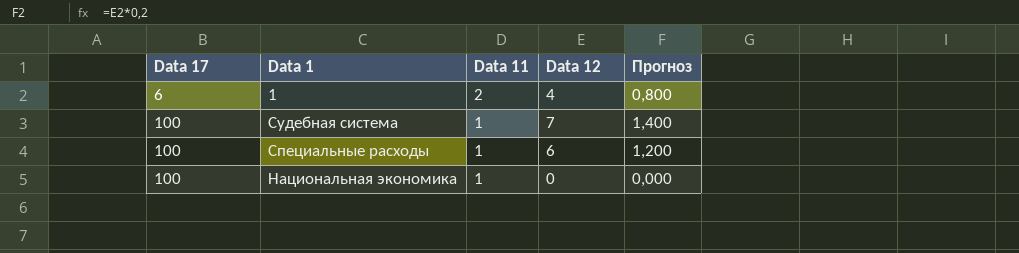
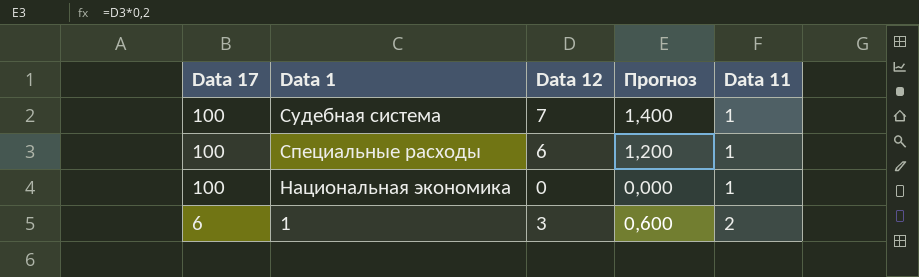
row order: Data 17 ascending -> Data 17 descending
column Data 11 | position: 3 -> 5
1 | Data 12: 4 -> 3
1 | Прогноз: 0,800 -> 0,600

